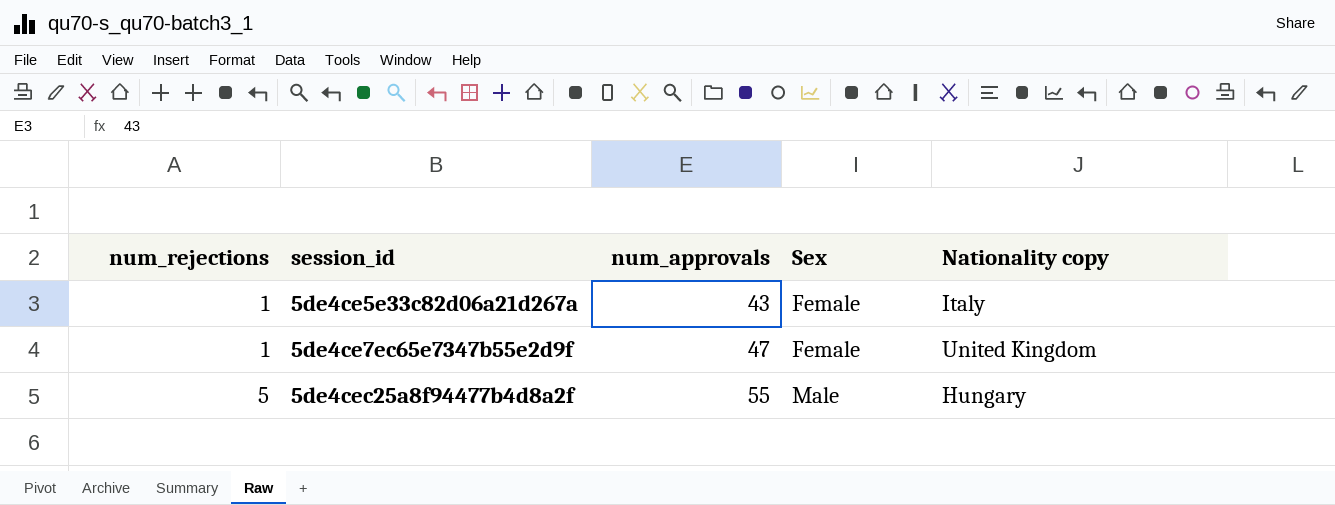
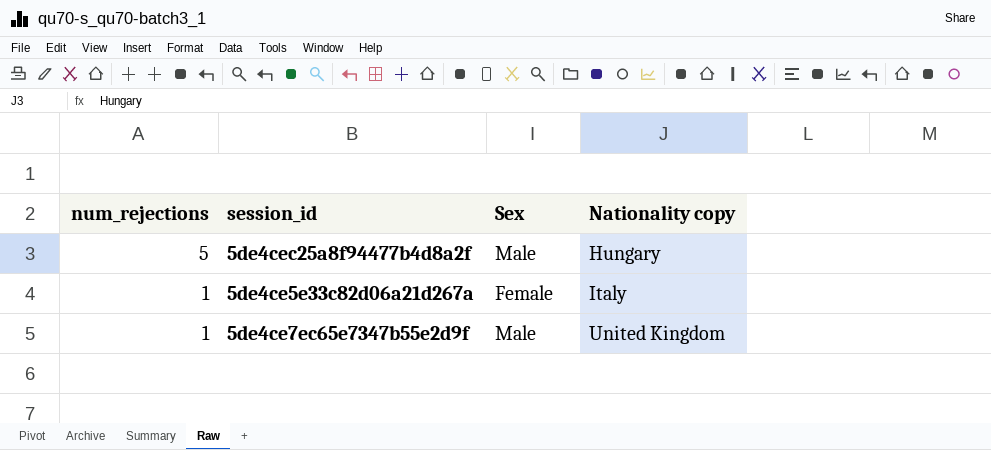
row order: num_rejections ascending -> num_rejections descending
column num_approvals | position: 3 -> none
5de4ce7ec65e7347b55e2d9f | Sex: Female -> Male

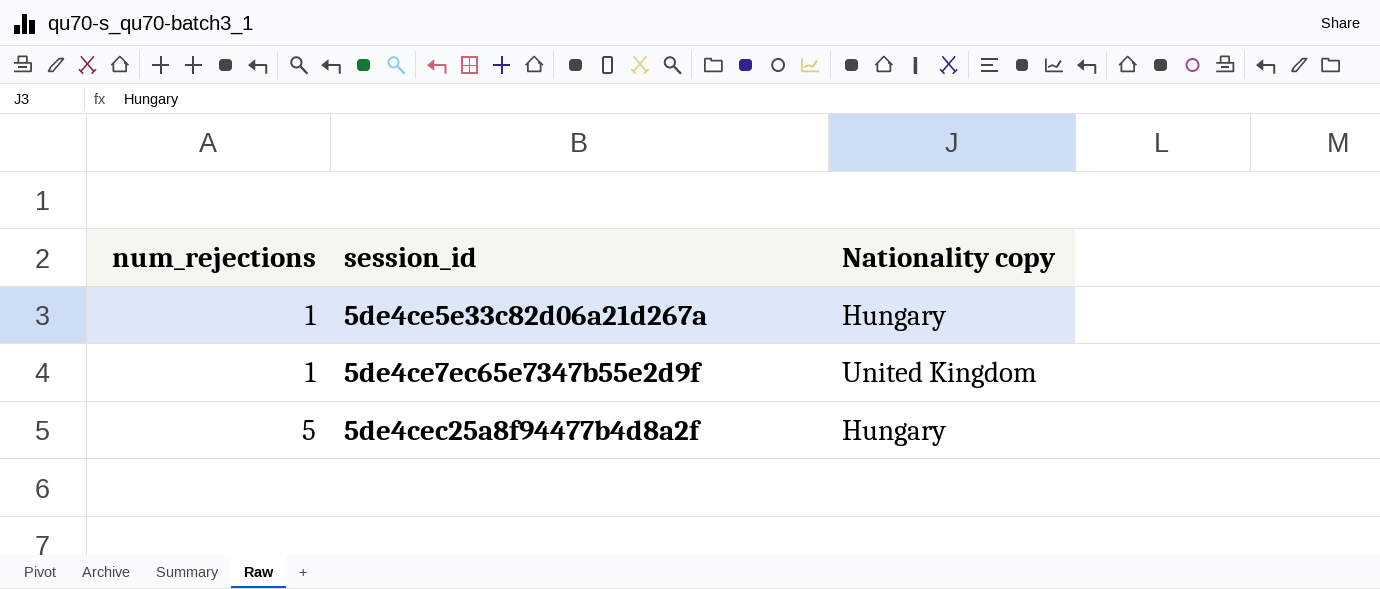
row order: num_rejections descending -> num_rejections ascending
column Sex | position: 3 -> none
5de4ce5e33c82d06a21d267a | Nationality copy: Italy -> Hungary

